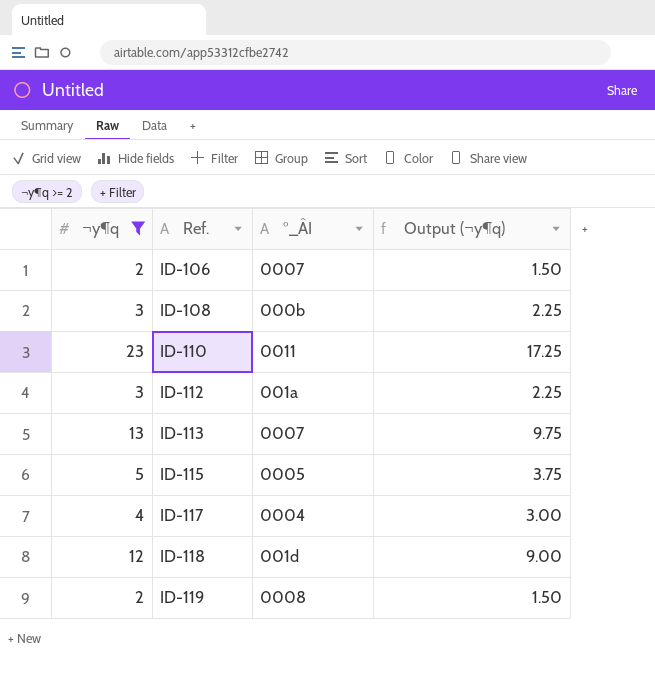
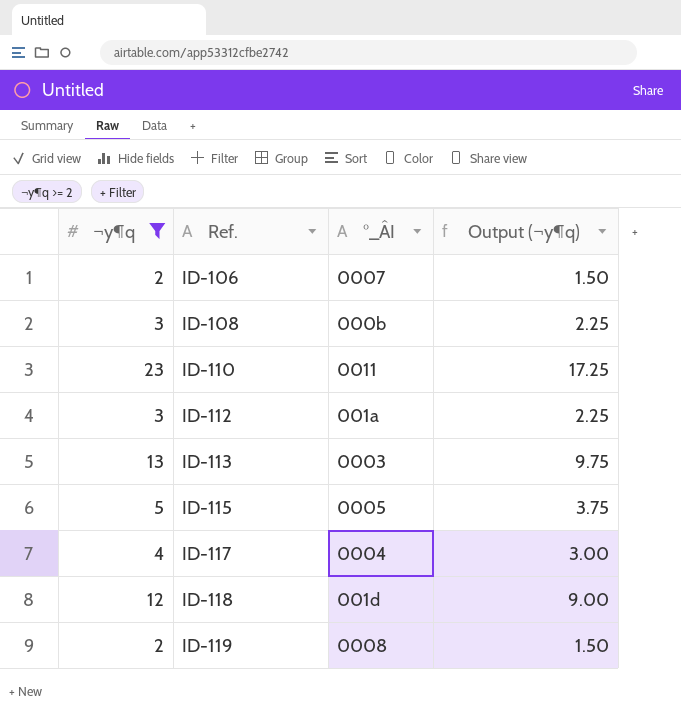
ID-113 | °_ÂI: 0007 -> 0003

